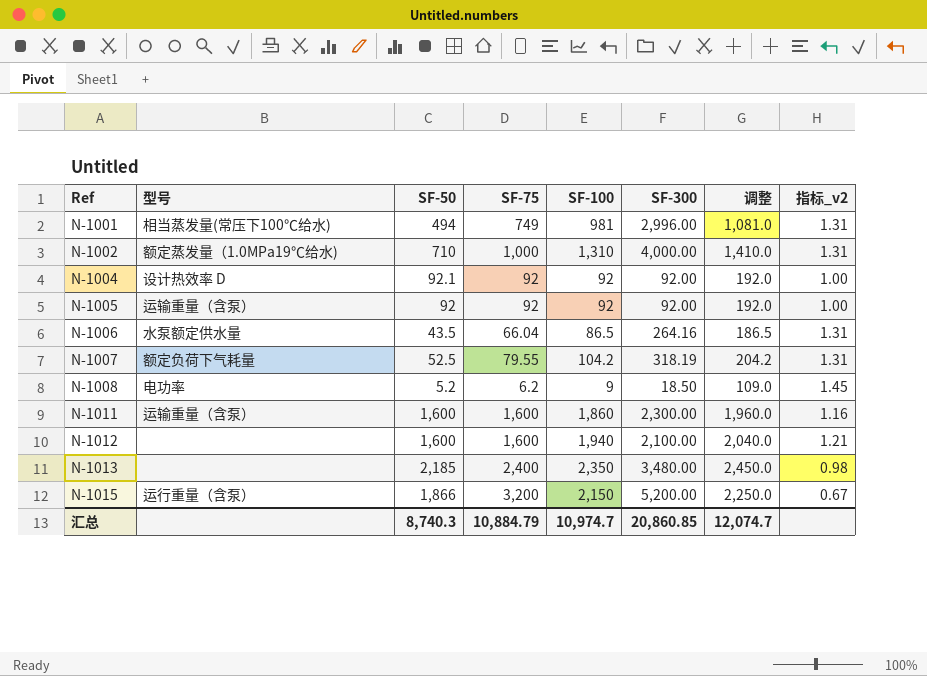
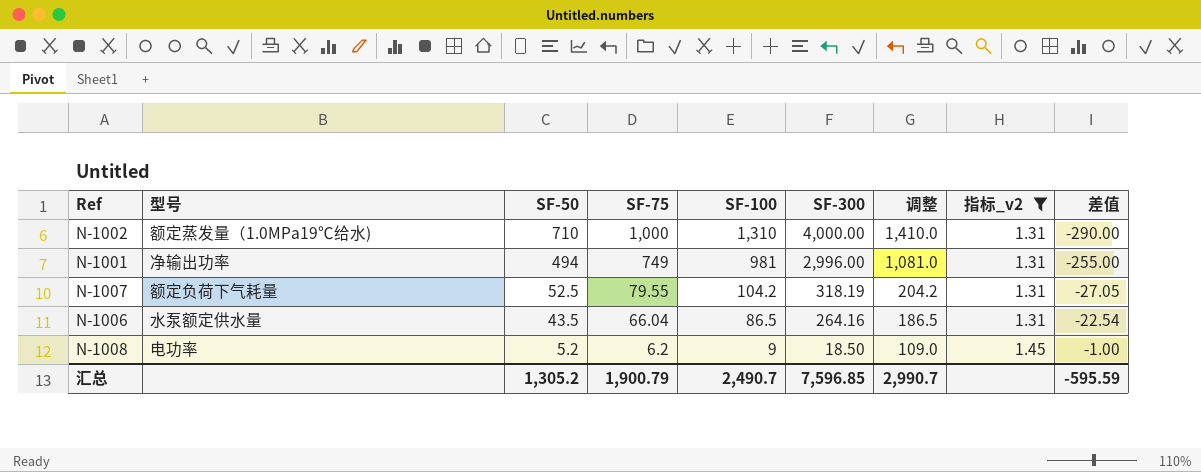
filter: none -> 指标_v2 >= 1.31
row order: Ref ascending -> SF-50 descending
column 差值 | formula: none -> [SF-50] - [SF-75]
N-1001 | 型号: 相当蒸发量(常压下100℃给水) -> 净输出功率
汇总 | SF-50: 8,740.3 -> 1,305.2
汇总 | SF-75: 10,884.79 -> 1,900.79
汇总 | SF-100: 10,974.7 -> 2,490.7
汇总 | SF-300: 20,860.85 -> 7,596.85
汇总 | 调整: 12,074.7 -> 2,990.7

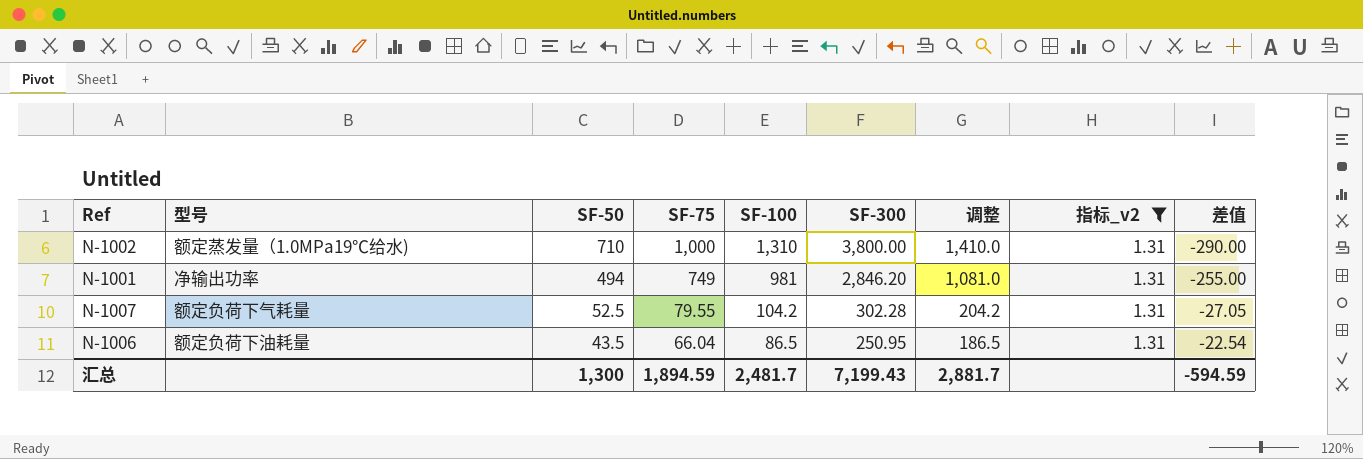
row N-1008: 电功率 | 5.2 | 6.2 | 9 | 18.50 | 109.0 | 1.45 | -1.00 -> none
N-1002 | SF-300: 4,000.00 -> 3,800.00
N-1001 | SF-300: 2,996.00 -> 2,846.20
N-1007 | SF-300: 318.19 -> 302.28
N-1006 | 型号: 水泵额定供水量 -> 额定负荷下油耗量
N-1006 | SF-300: 264.16 -> 250.95
汇总 | SF-50: 1,305.2 -> 1,300
汇总 | SF-75: 1,900.79 -> 1,894.59
汇总 | SF-100: 2,490.7 -> 2,481.7
汇总 | SF-300: 7,596.85 -> 7,199.43
汇总 | 调整: 2,990.7 -> 2,881.7
汇总 | 差值: -595.59 -> -594.59

